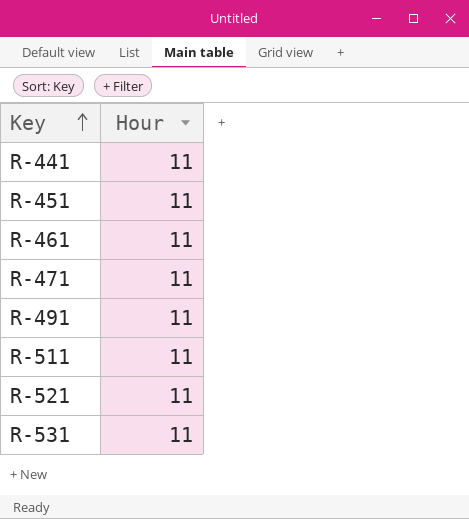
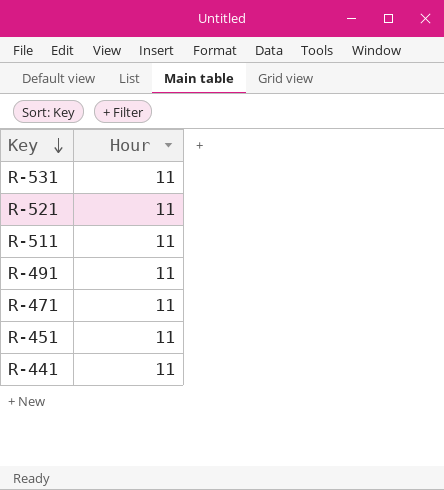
row order: Key ascending -> Key descending
row R-461: 11 -> none

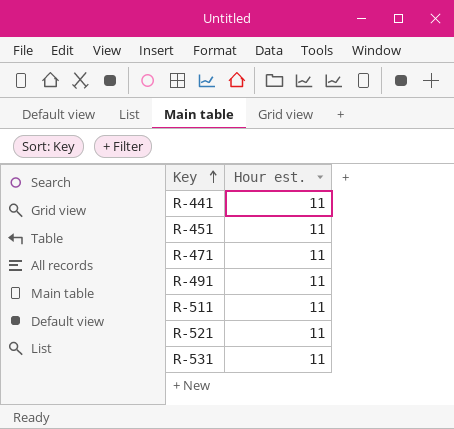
row order: Key descending -> Key ascending
column name: Hour -> Hour est.

